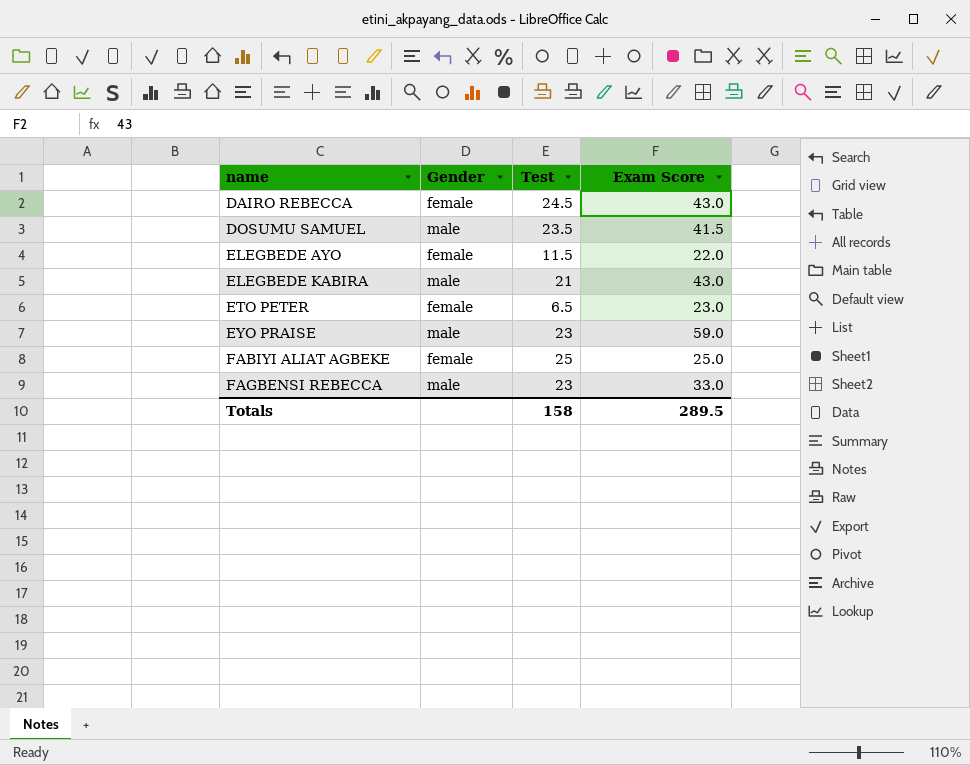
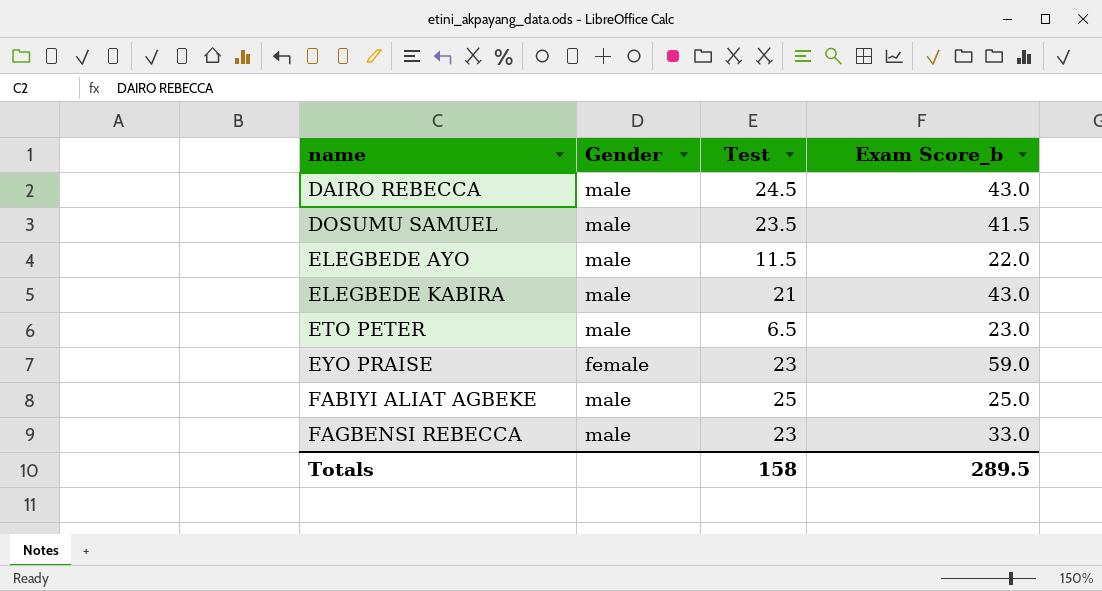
column name: Exam Score -> Exam Score_b
DAIRO REBECCA | Gender: female -> male
ELEGBEDE AYO | Gender: female -> male
ETO PETER | Gender: female -> male
EYO PRAISE | Gender: male -> female
FABIYI ALIAT AGBEKE | Gender: female -> male

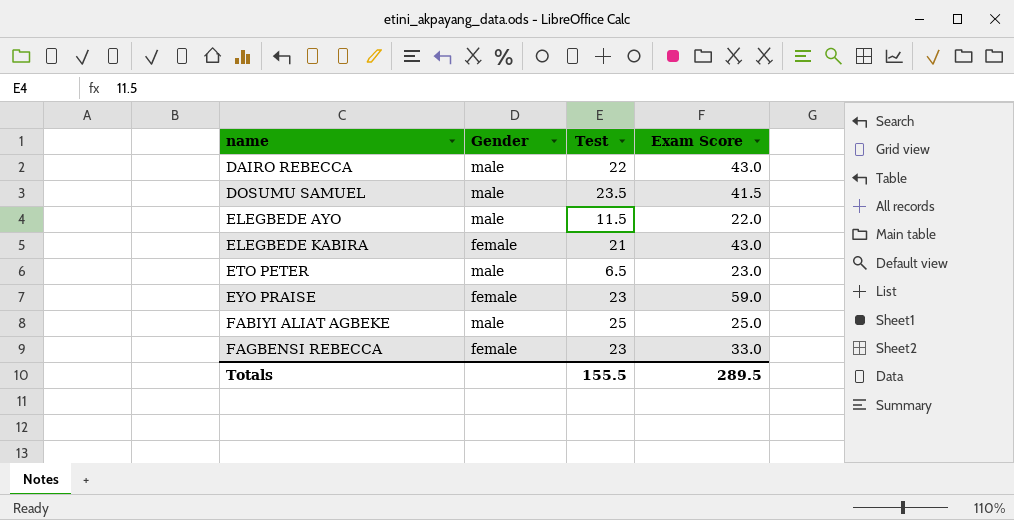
column name: Exam Score_b -> Exam Score
DAIRO REBECCA | Test: 24.5 -> 22
ELEGBEDE KABIRA | Gender: male -> female
FAGBENSI REBECCA | Gender: male -> female
Totals | Test: 158 -> 155.5

